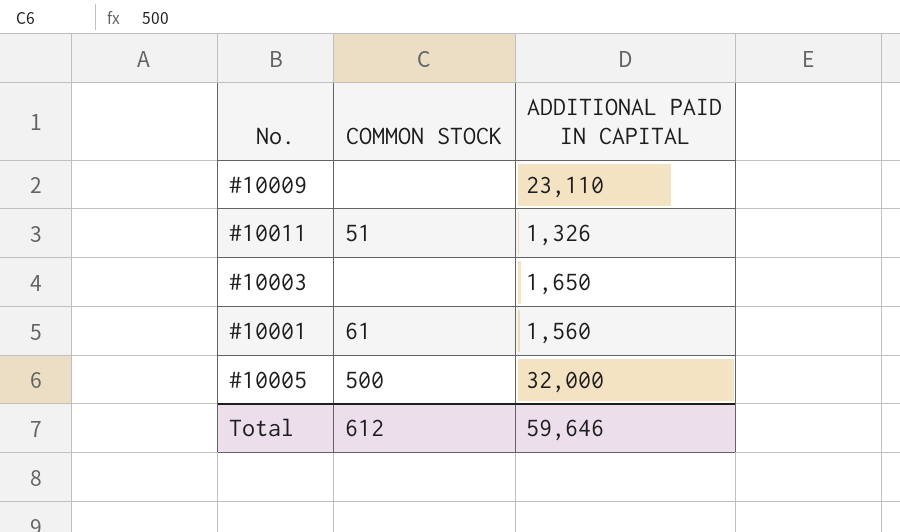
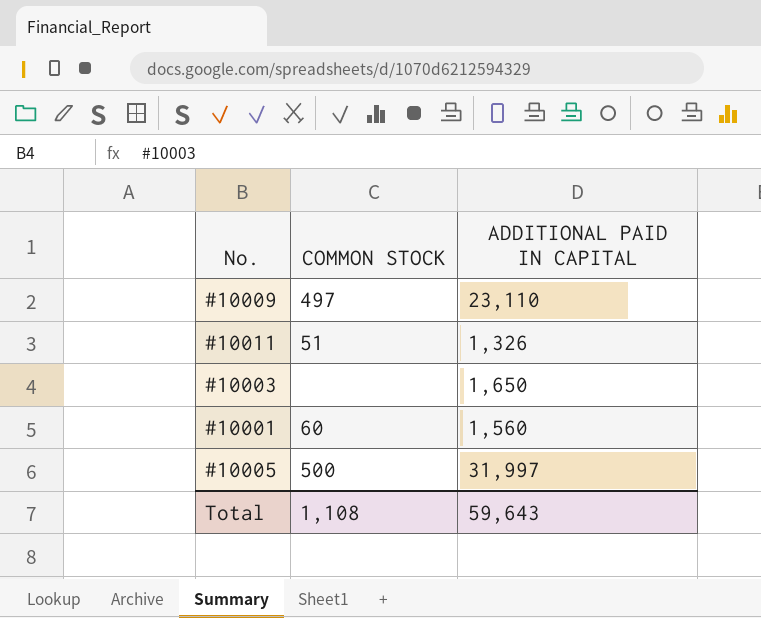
#10009 | COMMON STOCK: none -> 497
#10001 | COMMON STOCK: 61 -> 60
#10005 | ADDITIONAL PAID IN CAPITAL: 32,000 -> 31,997
Total | COMMON STOCK: 612 -> 1,108
Total | ADDITIONAL PAID IN CAPITAL: 59,646 -> 59,643

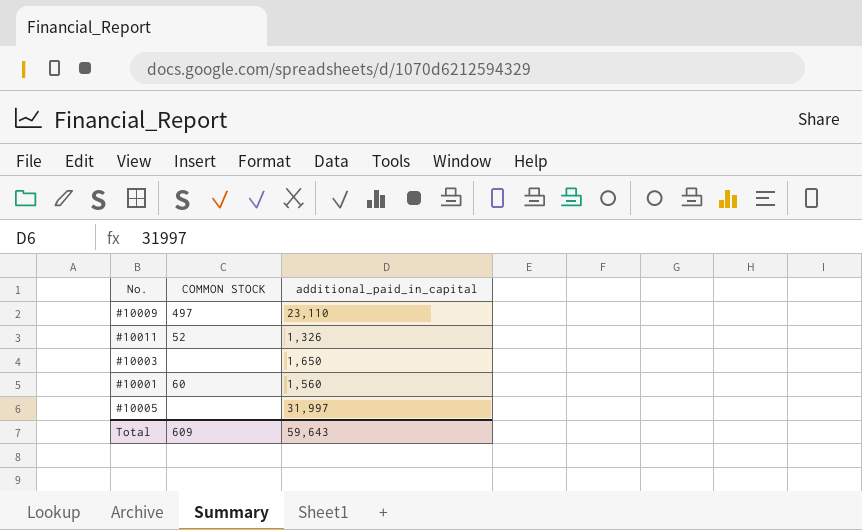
column name: ADDITIONAL PAID IN CAPITAL -> additional_paid_in_capital
#10011 | COMMON STOCK: 51 -> 52
#10005 | COMMON STOCK: 500 -> none
Total | COMMON STOCK: 1,108 -> 609

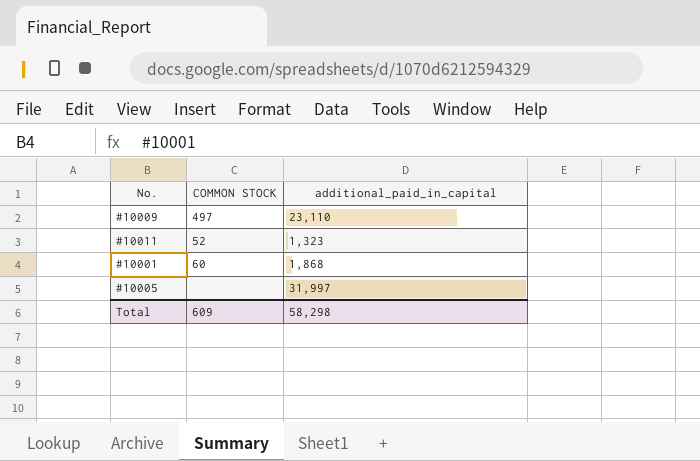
row #10003: none | 1,650 -> none
#10011 | additional_paid_in_capital: 1,326 -> 1,323
#10001 | additional_paid_in_capital: 1,560 -> 1,868
Total | additional_paid_in_capital: 59,643 -> 58,298

